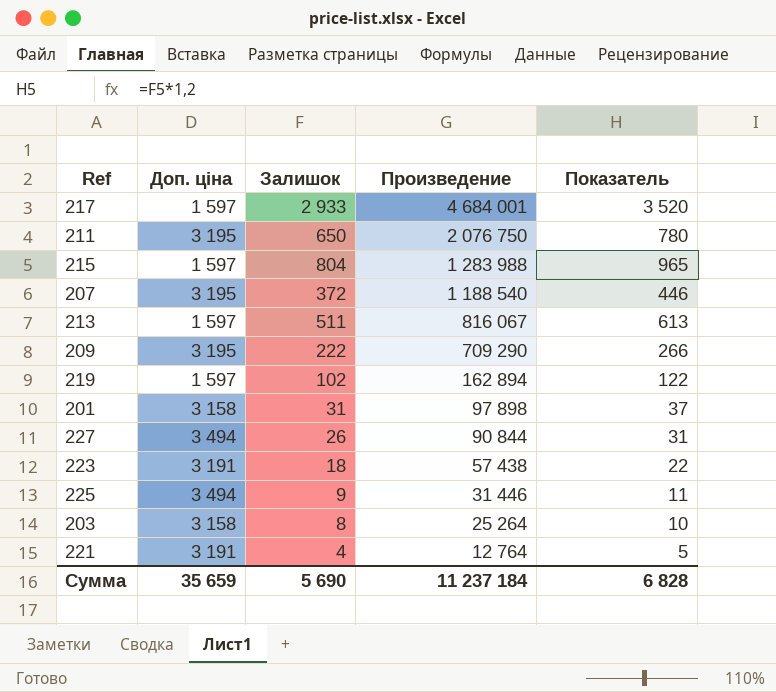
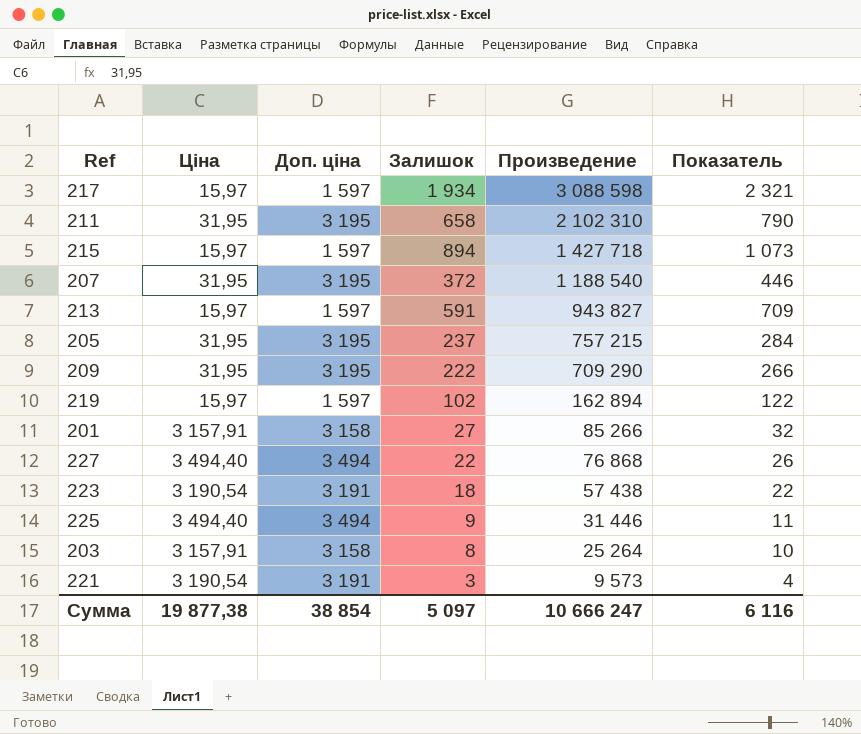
column Ціна | position: none -> 2
217 | Залишок: 2 933 -> 1 934
217 | Произведение: 4 684 001 -> 3 088 598
217 | Показатель: 3 520 -> 2 321
211 | Залишок: 650 -> 658
211 | Произведение: 2 076 750 -> 2 102 310
211 | Показатель: 780 -> 790
215 | Залишок: 804 -> 894
215 | Произведение: 1 283 988 -> 1 427 718
215 | Показатель: 965 -> 1 073
213 | Залишок: 511 -> 591
213 | Произведение: 816 067 -> 943 827
213 | Показатель: 613 -> 709
row 205: none -> 31,95 | 3 195 | 237 | 757 215 | 284
201 | Залишок: 31 -> 27
201 | Произведение: 97 898 -> 85 266
201 | Показатель: 37 -> 32
227 | Залишок: 26 -> 22
227 | Произведение: 90 844 -> 76 868
227 | Показатель: 31 -> 26
221 | Залишок: 4 -> 3
221 | Произведение: 12 764 -> 9 573
221 | Показатель: 5 -> 4
Сумма | Доп. ціна: 35 659 -> 38 854
Сумма | Залишок: 5 690 -> 5 097
Сумма | Произведение: 11 237 184 -> 10 666 247
Сумма | Показатель: 6 828 -> 6 116

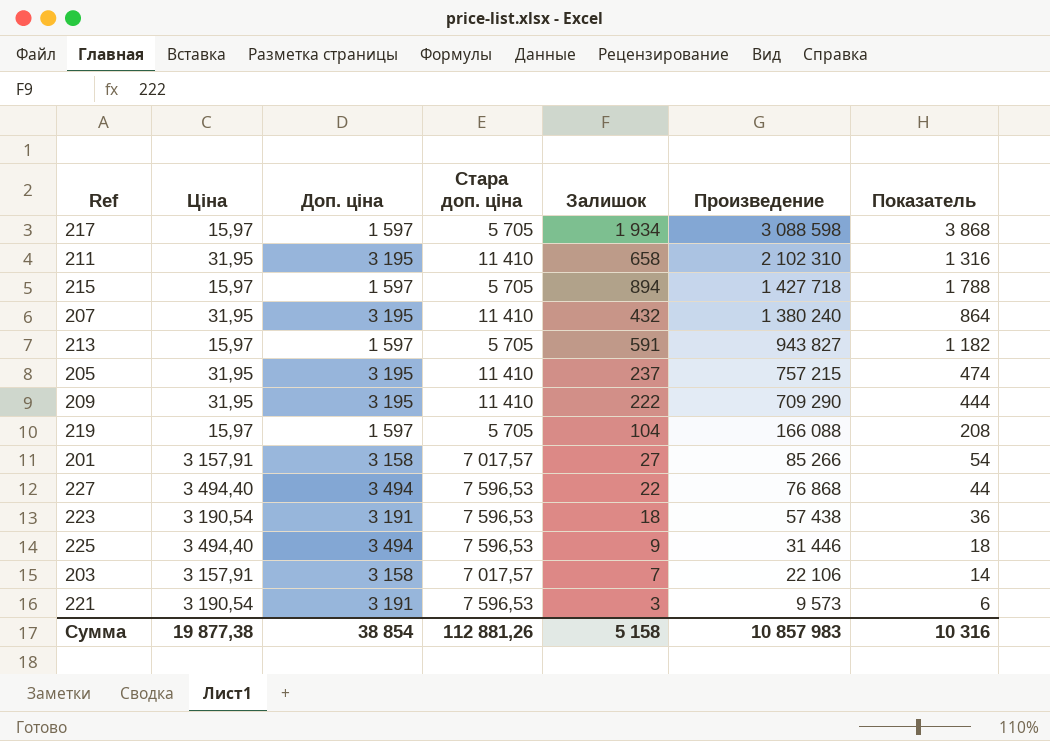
column Стара доп. ціна | position: none -> 4
column Показатель | formula: [Залишок] * 1,2 -> [Залишок] * 2
207 | Залишок: 372 -> 432
207 | Произведение: 1 188 540 -> 1 380 240
219 | Залишок: 102 -> 104
219 | Произведение: 162 894 -> 166 088
203 | Залишок: 8 -> 7
203 | Произведение: 25 264 -> 22 106
Сумма | Залишок: 5 097 -> 5 158
Сумма | Произведение: 10 666 247 -> 10 857 983
Сумма | Показатель: 6 116 -> 10 316

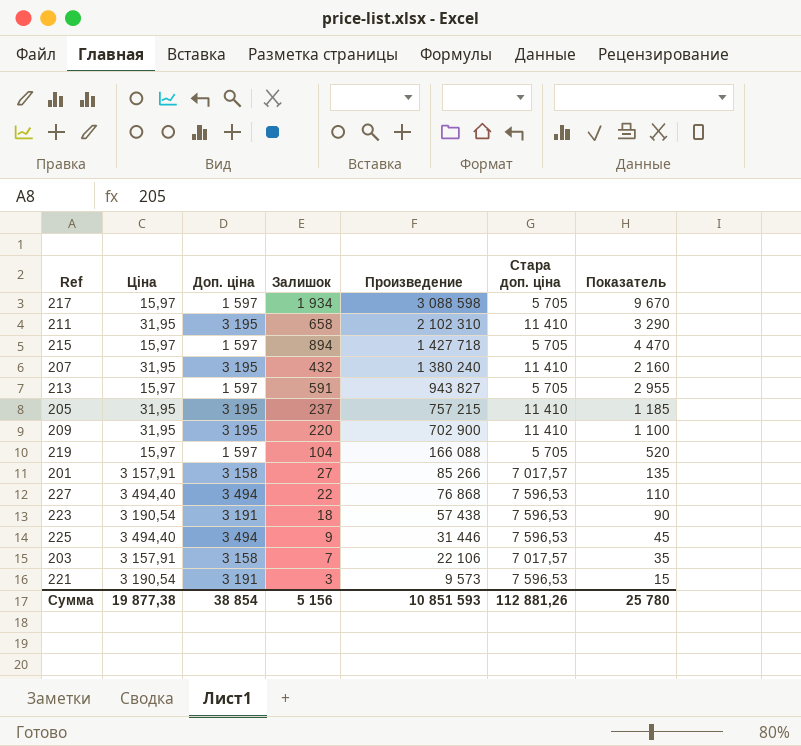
column Стара доп. ціна | position: 4 -> 6
column Показатель | formula: [Залишок] * 2 -> [Залишок] * 5
209 | Залишок: 222 -> 220
209 | Произведение: 709 290 -> 702 900
Сумма | Залишок: 5 158 -> 5 156
Сумма | Произведение: 10 857 983 -> 10 851 593
Сумма | Показатель: 10 316 -> 25 780

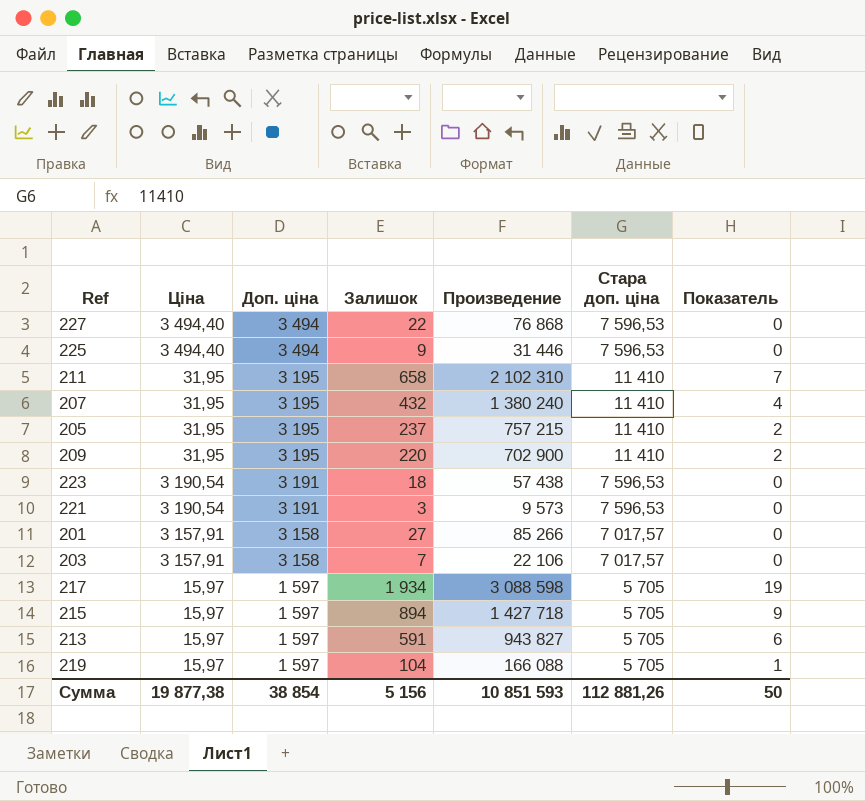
row order: Произведение descending -> Доп. ціна descending
column Показатель | formula: [Залишок] * 5 -> [Залишок] * 0,01
Сумма | Показатель: 25 780 -> 50

